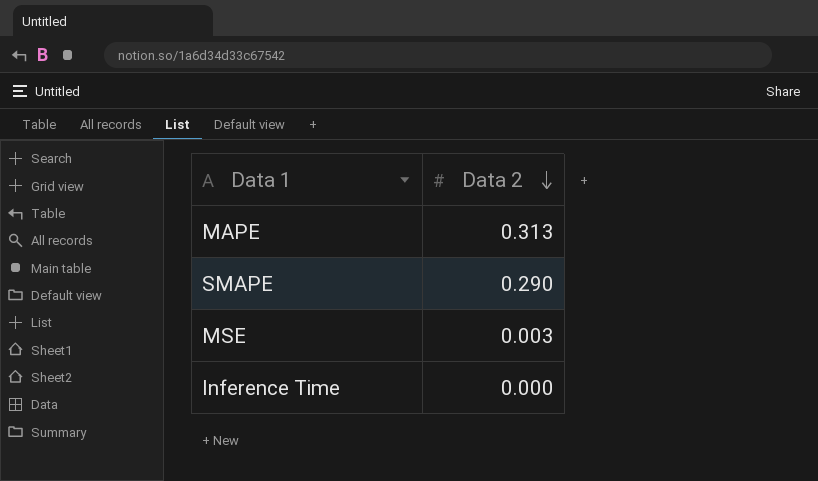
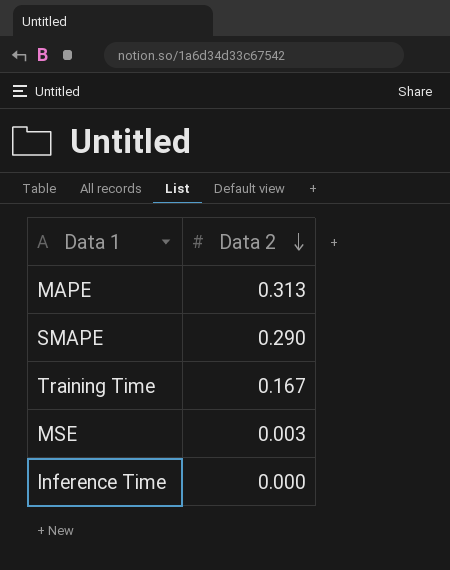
row Training Time: none -> 0.167

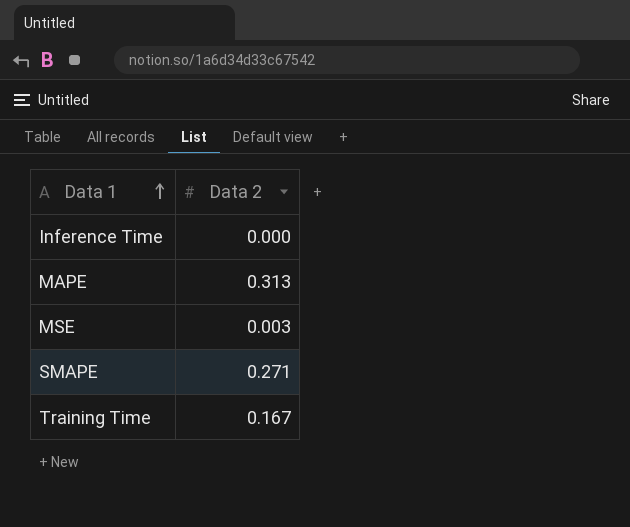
row order: Data 2 descending -> Data 1 ascending
SMAPE | Data 2: 0.290 -> 0.271

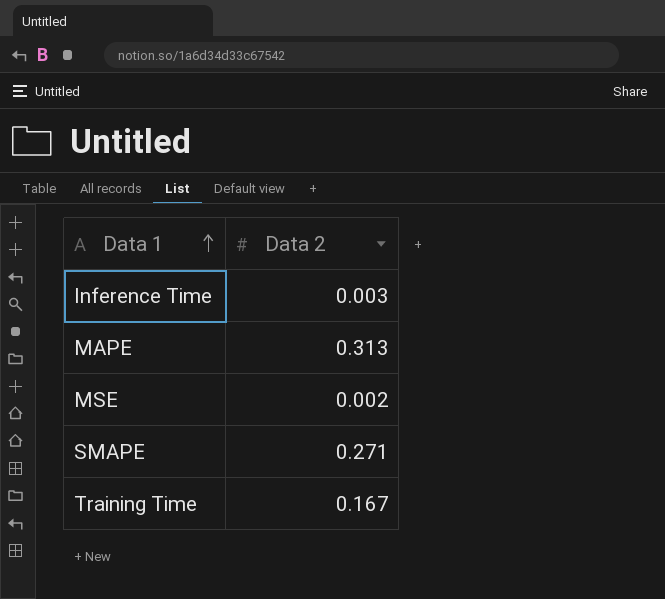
Inference Time | Data 2: 0.000 -> 0.003
MSE | Data 2: 0.003 -> 0.002

